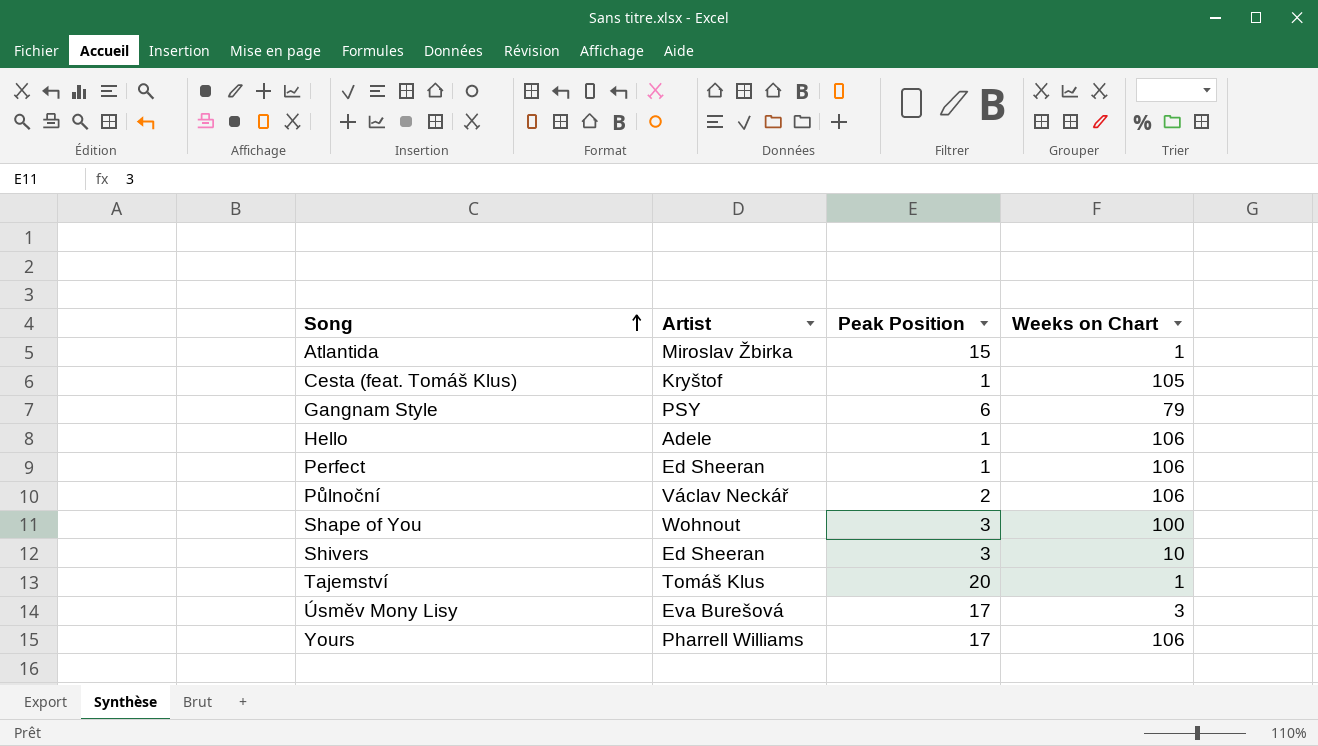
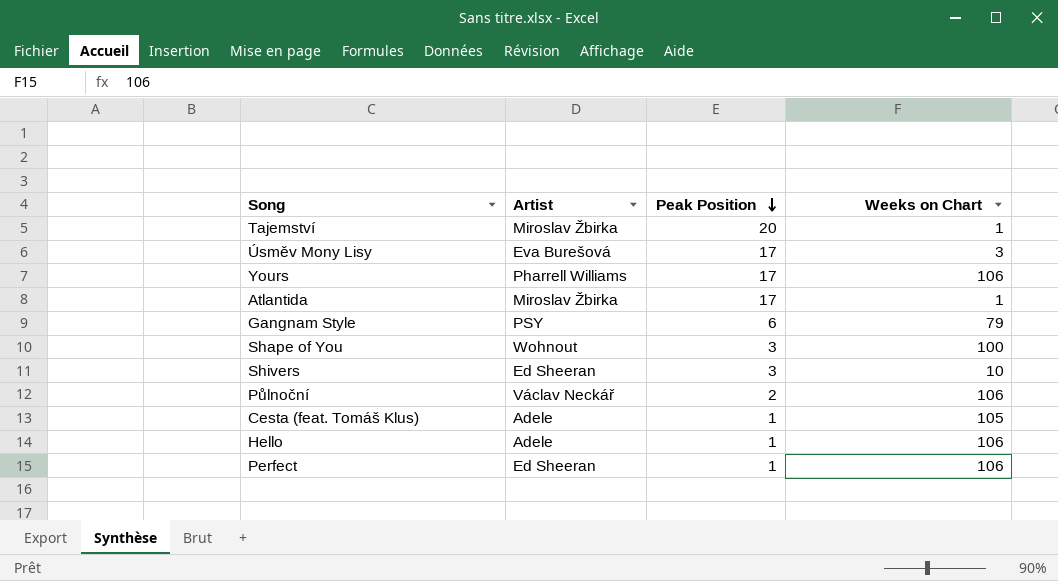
row order: Song ascending -> Peak Position descending
Tajemství | Artist: Tomáš Klus -> Miroslav Žbirka
Atlantida | Peak Position: 15 -> 17
Cesta (feat. Tomáš Klus) | Artist: Kryštof -> Adele

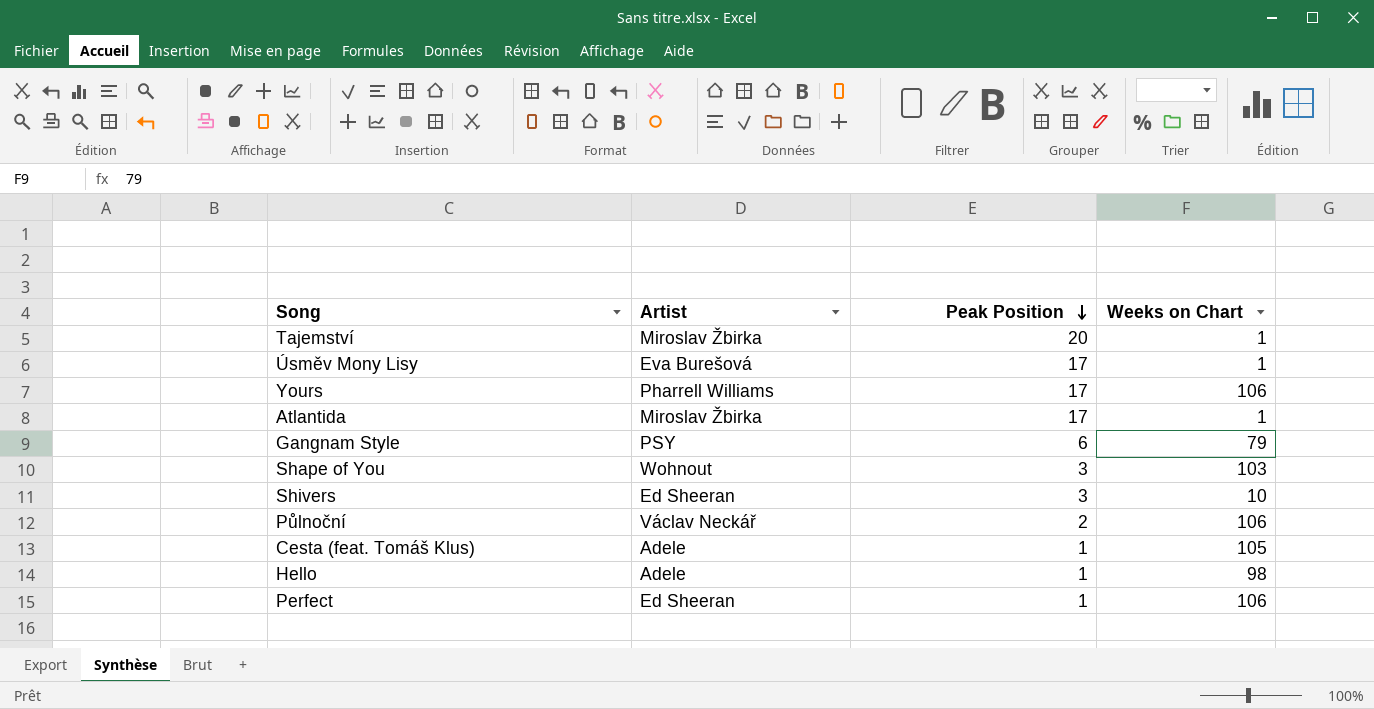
Úsměv Mony Lisy | Weeks on Chart: 3 -> 1
Shape of You | Weeks on Chart: 100 -> 103
Hello | Weeks on Chart: 106 -> 98

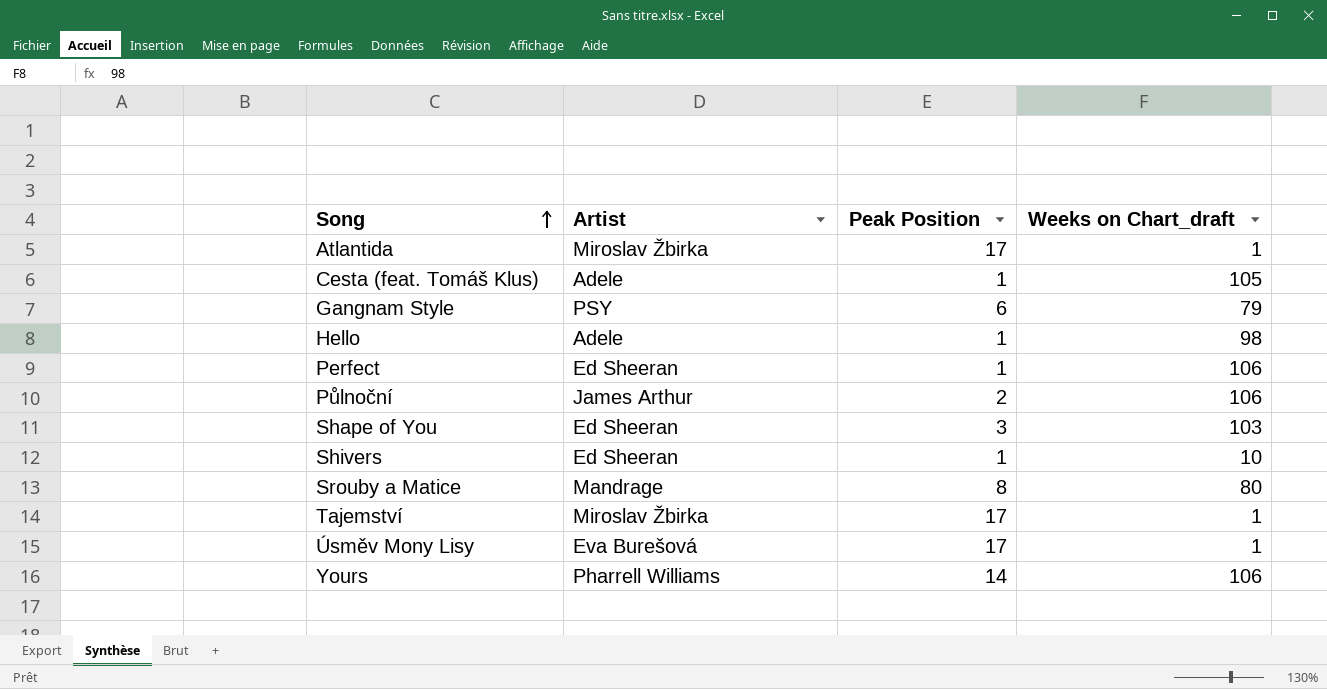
row order: Peak Position descending -> Song ascending
column name: Weeks on Chart -> Weeks on Chart_draft
Půlnoční | Artist: Václav Neckář -> James Arthur
Shape of You | Artist: Wohnout -> Ed Sheeran
Shivers | Peak Position: 3 -> 1
row Srouby a Matice: none -> Mandrage | 8 | 80
Tajemství | Peak Position: 20 -> 17
Yours | Peak Position: 17 -> 14

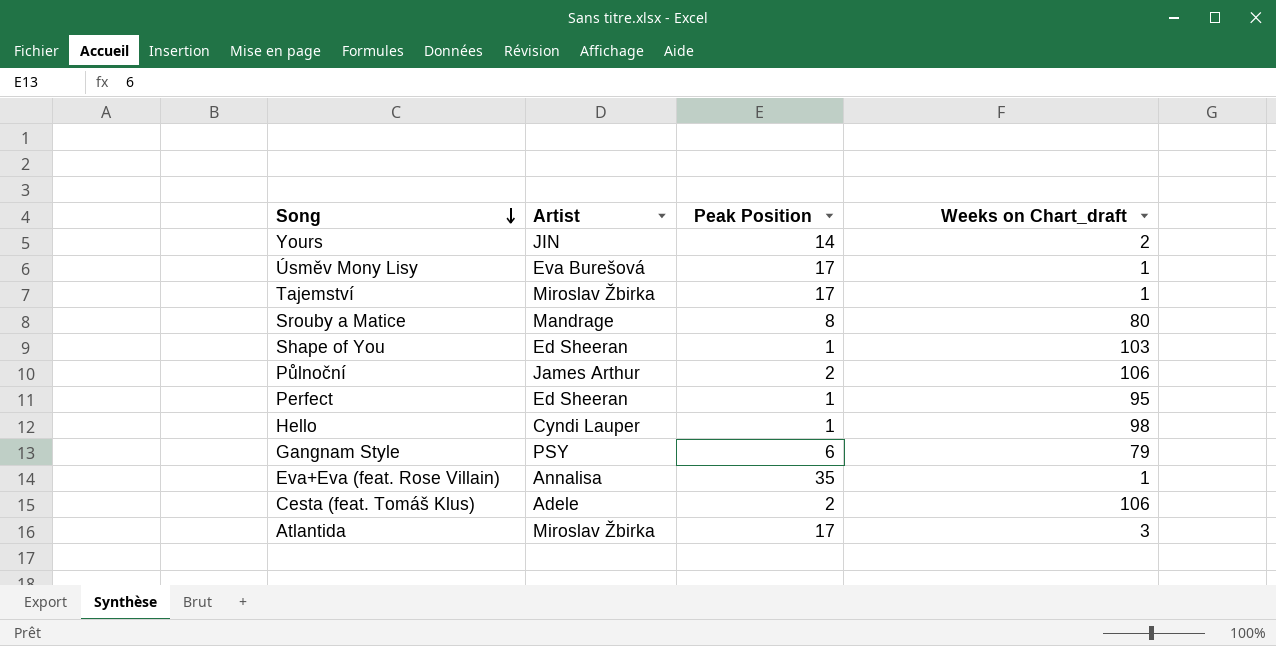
row order: Song ascending -> Song descending
row Shivers: Ed Sheeran | 1 | 10 -> none
Yours | Artist: Pharrell Williams -> JIN
Yours | Weeks on Chart_draft: 106 -> 2
Shape of You | Peak Position: 3 -> 1
Perfect | Weeks on Chart_draft: 106 -> 95
Hello | Artist: Adele -> Cyndi Lauper
row Eva+Eva (feat. Rose Villain): none -> Annalisa | 35 | 1
Cesta (feat. Tomáš Klus) | Peak Position: 1 -> 2
Cesta (feat. Tomáš Klus) | Weeks on Chart_draft: 105 -> 106
Atlantida | Weeks on Chart_draft: 1 -> 3

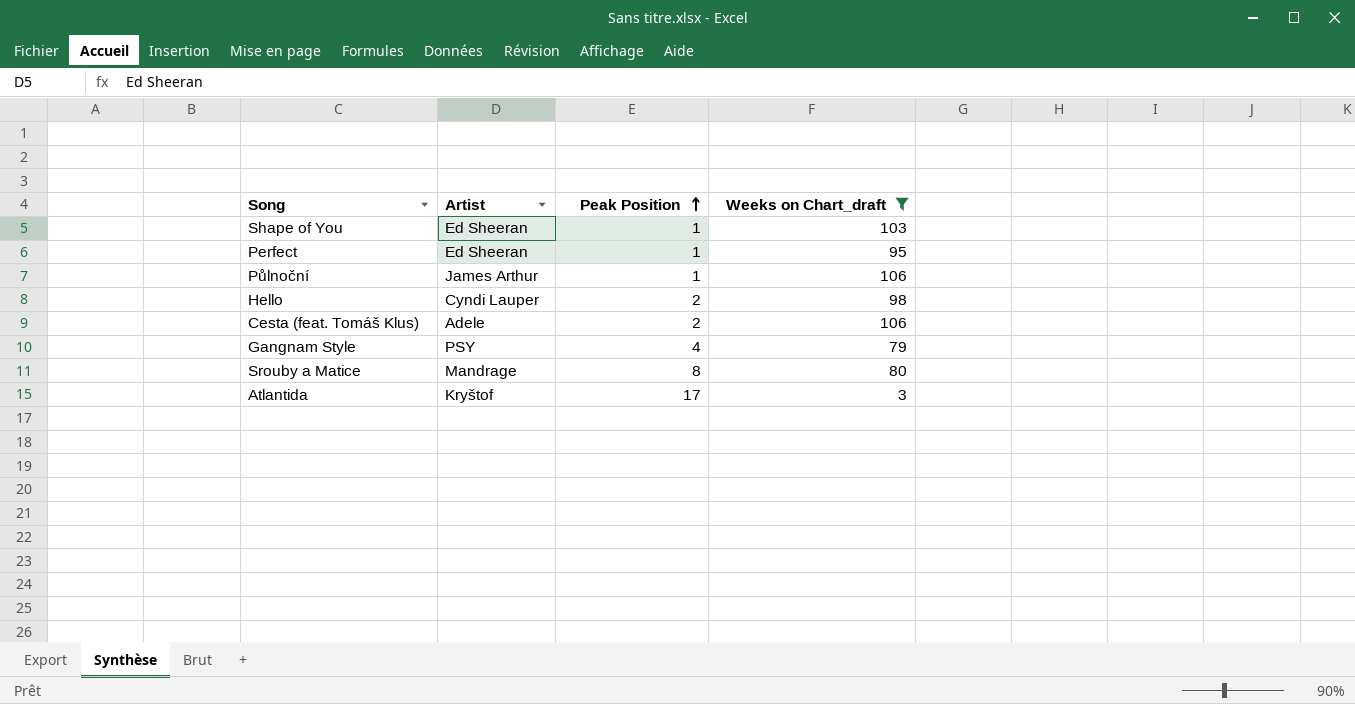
filter: none -> Weeks on Chart_draft >= 3
row order: Song descending -> Peak Position ascending
Půlnoční | Peak Position: 2 -> 1
Hello | Peak Position: 1 -> 2
Gangnam Style | Peak Position: 6 -> 4
Atlantida | Artist: Miroslav Žbirka -> Kryštof

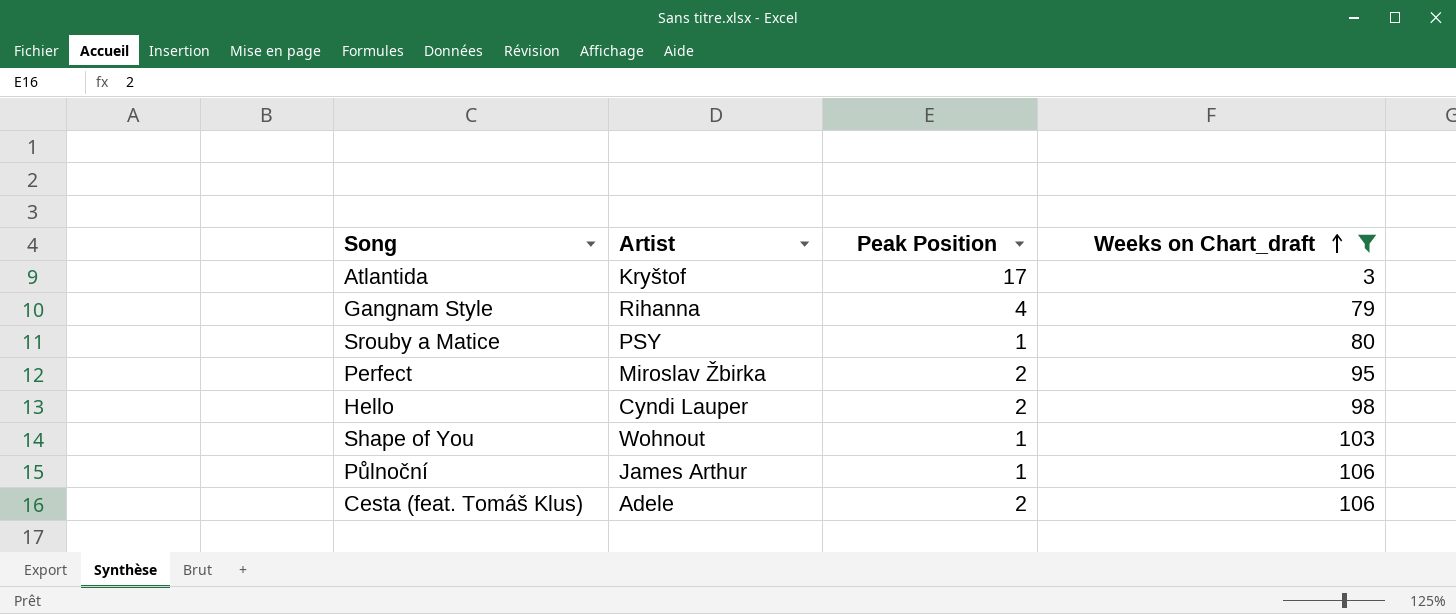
row order: Peak Position ascending -> Weeks on Chart_draft ascending
Gangnam Style | Artist: PSY -> Rihanna
Srouby a Matice | Artist: Mandrage -> PSY
Srouby a Matice | Peak Position: 8 -> 1
Perfect | Artist: Ed Sheeran -> Miroslav Žbirka
Perfect | Peak Position: 1 -> 2
Shape of You | Artist: Ed Sheeran -> Wohnout

